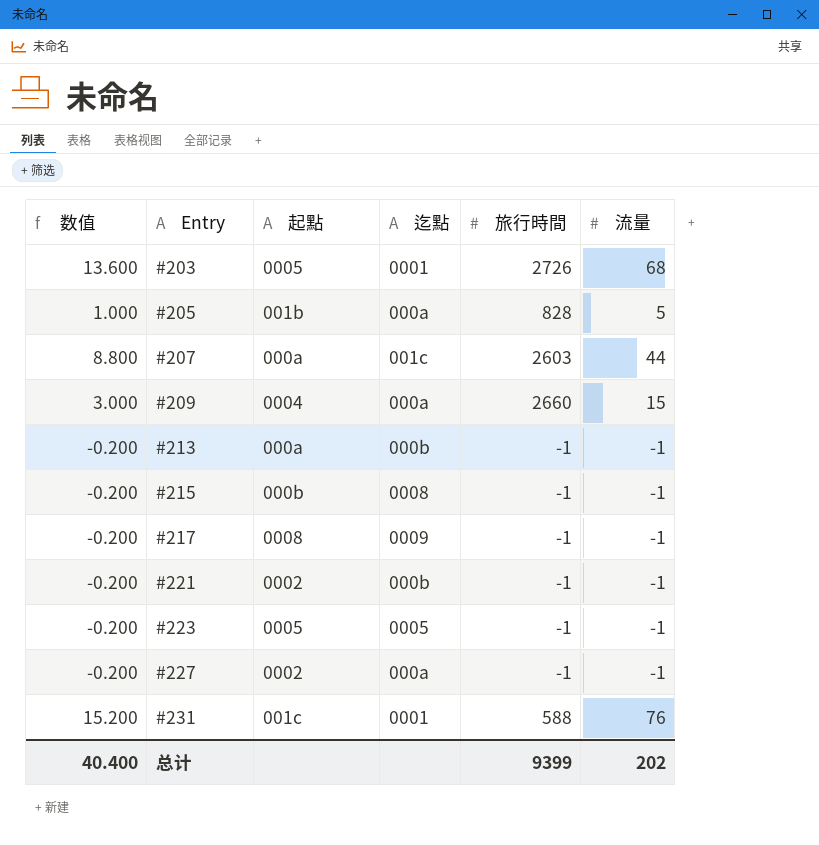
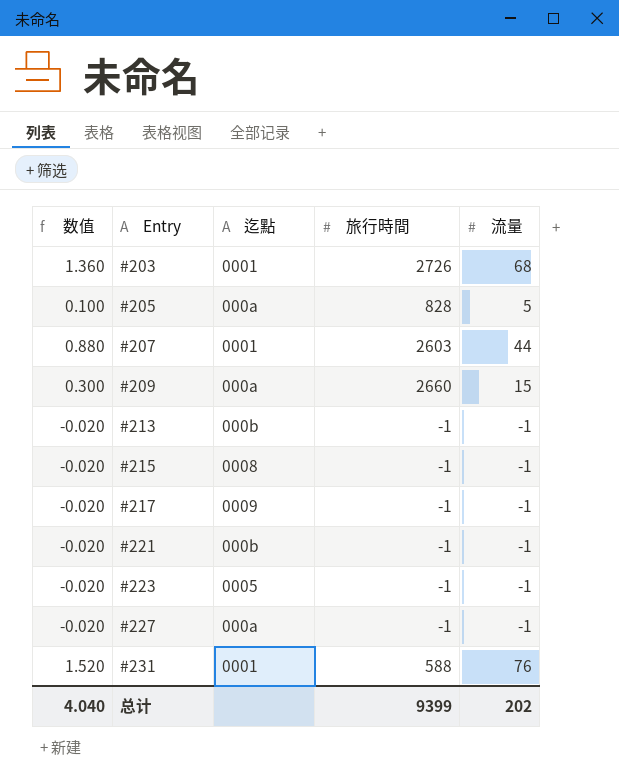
column 起點 | position: 3 -> none
column 数值 | formula: [流量] * 0.2 -> [流量] * 0.02
#207 | 迄點: 001c -> 0001
总计 | 数值: 40.400 -> 4.040

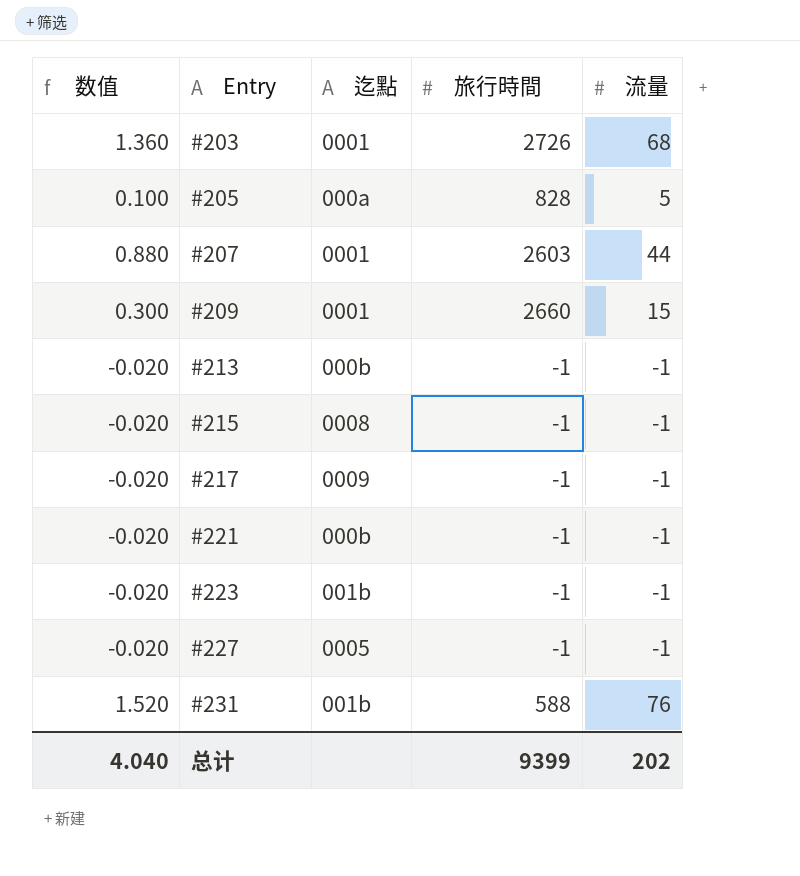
#209 | 迄點: 000a -> 0001
#223 | 迄點: 0005 -> 001b
#227 | 迄點: 000a -> 0005
#231 | 迄點: 0001 -> 001b

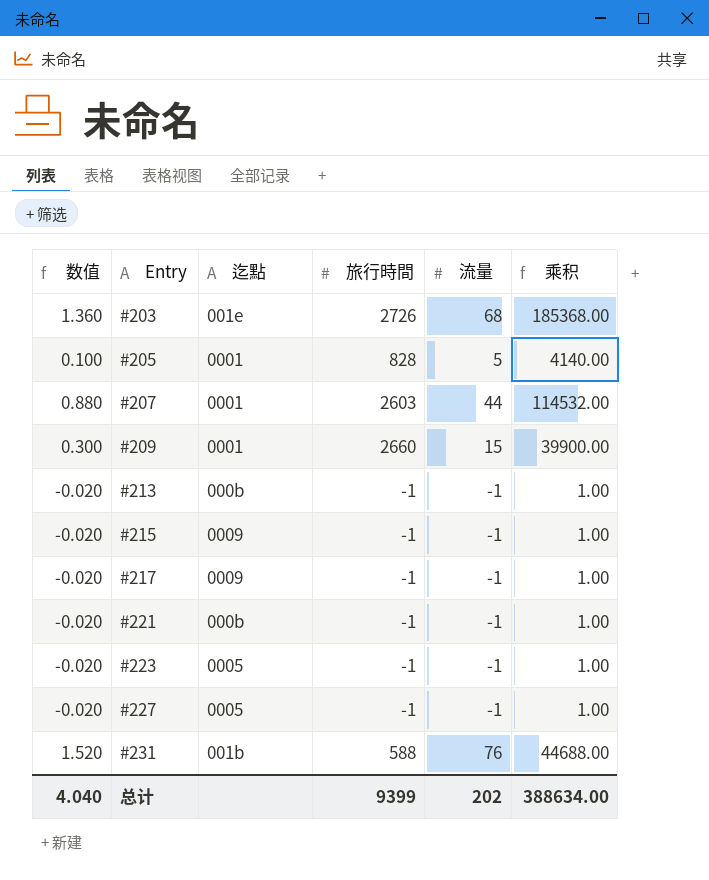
column 乘积 | formula: none -> [旅行時間] * [流量]
#203 | 迄點: 0001 -> 001e
#205 | 迄點: 000a -> 0001
#215 | 迄點: 0008 -> 0009
#223 | 迄點: 001b -> 0005

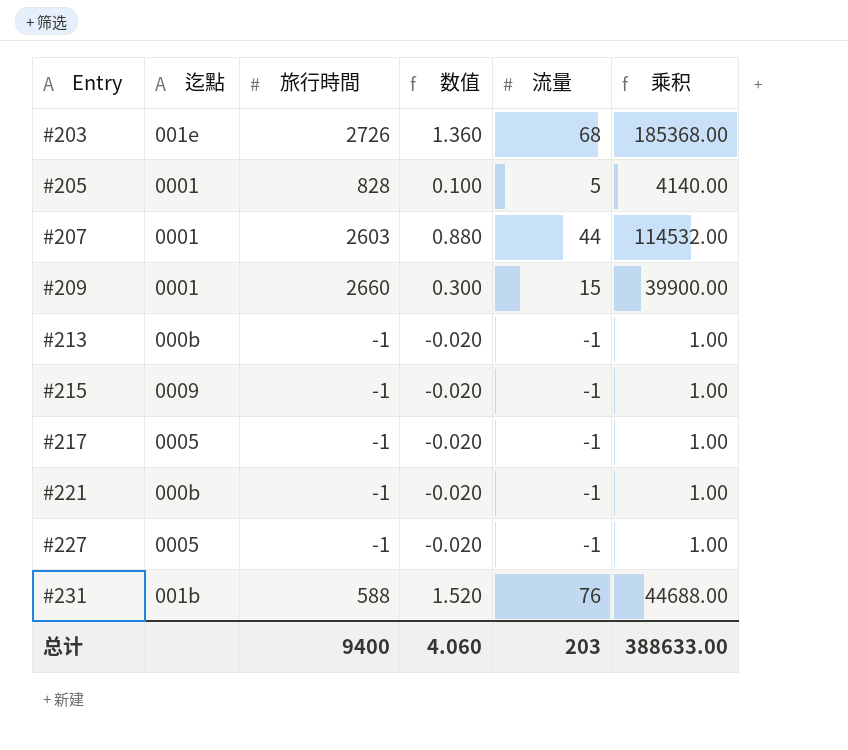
column 数值 | position: 1 -> 4
row #223: -0.020 | 0005 | -1 | -1 | 1.00 -> none
#217 | 迄點: 0009 -> 0005
总计 | 旅行時間: 9399 -> 9400
总计 | 数值: 4.040 -> 4.060
总计 | 流量: 202 -> 203
总计 | 乘积: 388634.00 -> 388633.00

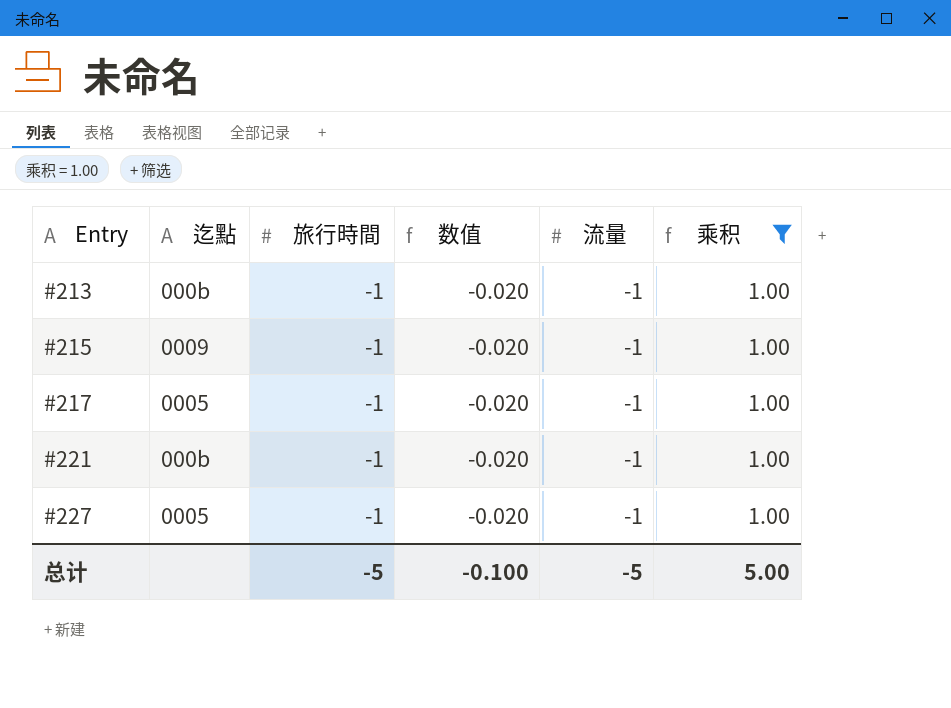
filter: none -> 乘积 = 1.00
总计 | 旅行時間: 9400 -> -5
总计 | 数值: 4.060 -> -0.100
总计 | 流量: 203 -> -5
总计 | 乘积: 388633.00 -> 5.00

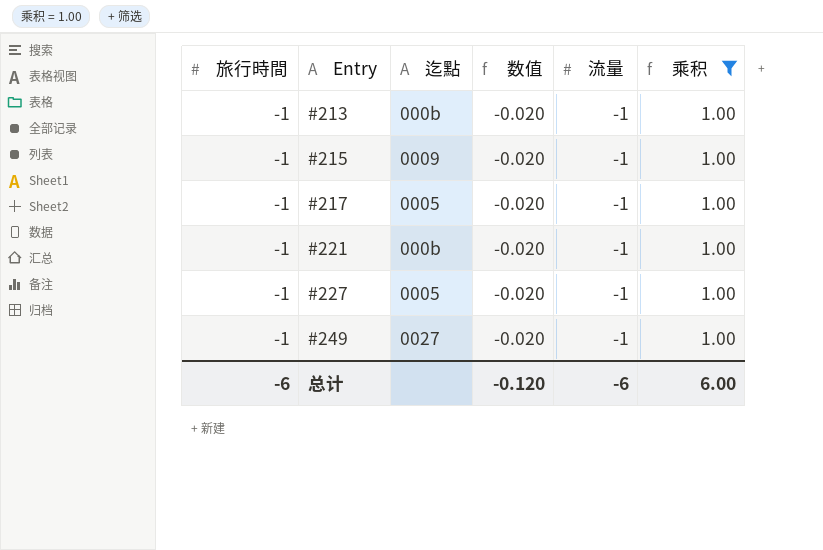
column 旅行時間 | position: 3 -> 1
row #249: none -> -1 | 0027 | -0.020 | -1 | 1.00
总计 | 旅行時間: -5 -> -6
总计 | 数值: -0.100 -> -0.120
总计 | 流量: -5 -> -6
总计 | 乘积: 5.00 -> 6.00

